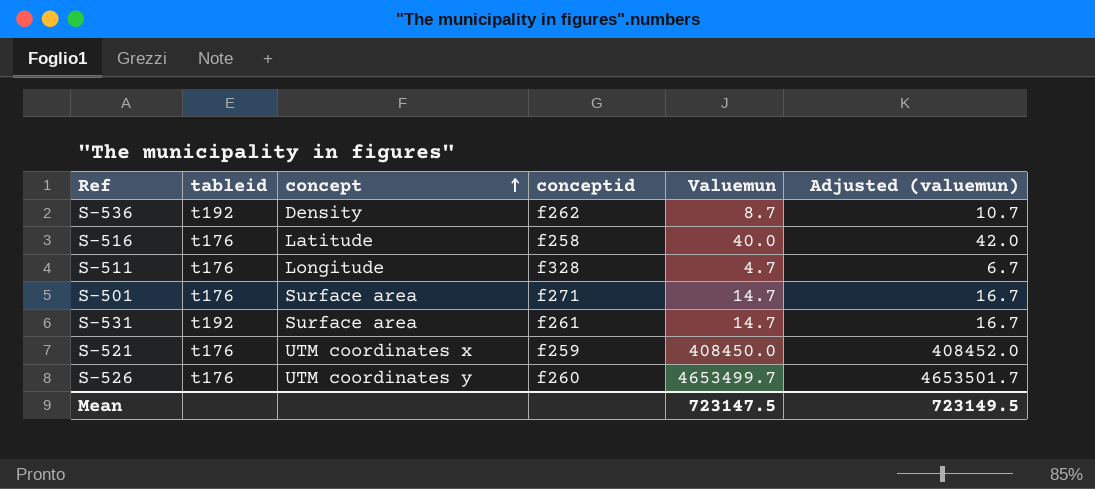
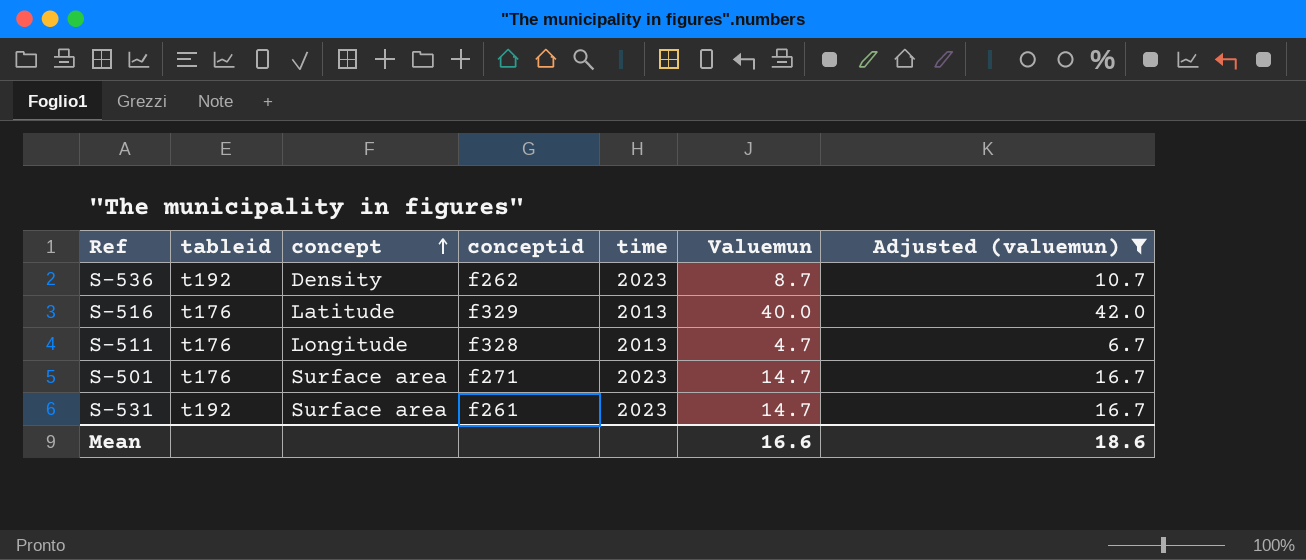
filter: none -> Adjusted (valuemun) <= 42.0
column time | position: none -> 5
S-516 | conceptid: f258 -> f329
Mean | Valuemun: 723147.5 -> 16.6
Mean | Adjusted (valuemun): 723149.5 -> 18.6

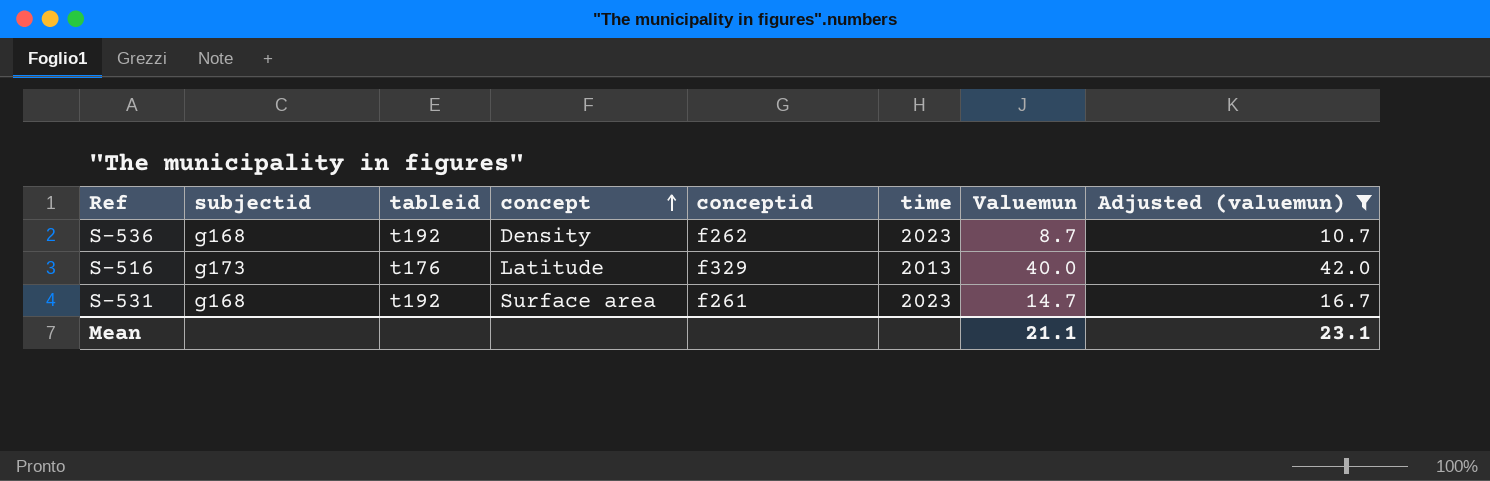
column subjectid | position: none -> 2
row S-511: t176 | Longitude | f328 | 2013 | 4.7 | 6.7 -> none
row S-501: t176 | Surface area | f271 | 2023 | 14.7 | 16.7 -> none
Mean | Valuemun: 16.6 -> 21.1
Mean | Adjusted (valuemun): 18.6 -> 23.1

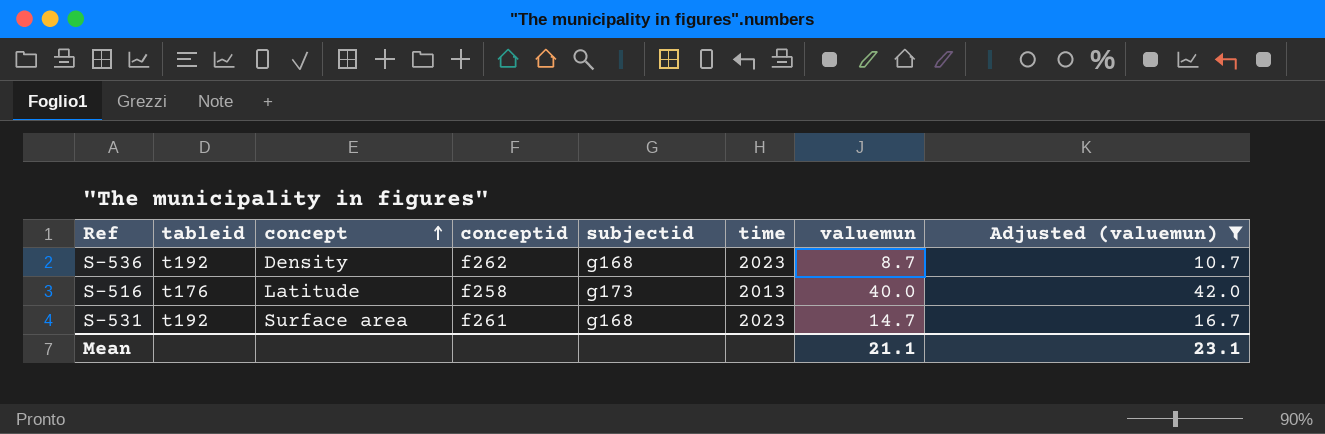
column subjectid | position: 2 -> 5
column name: Valuemun -> valuemun
S-516 | conceptid: f329 -> f258

